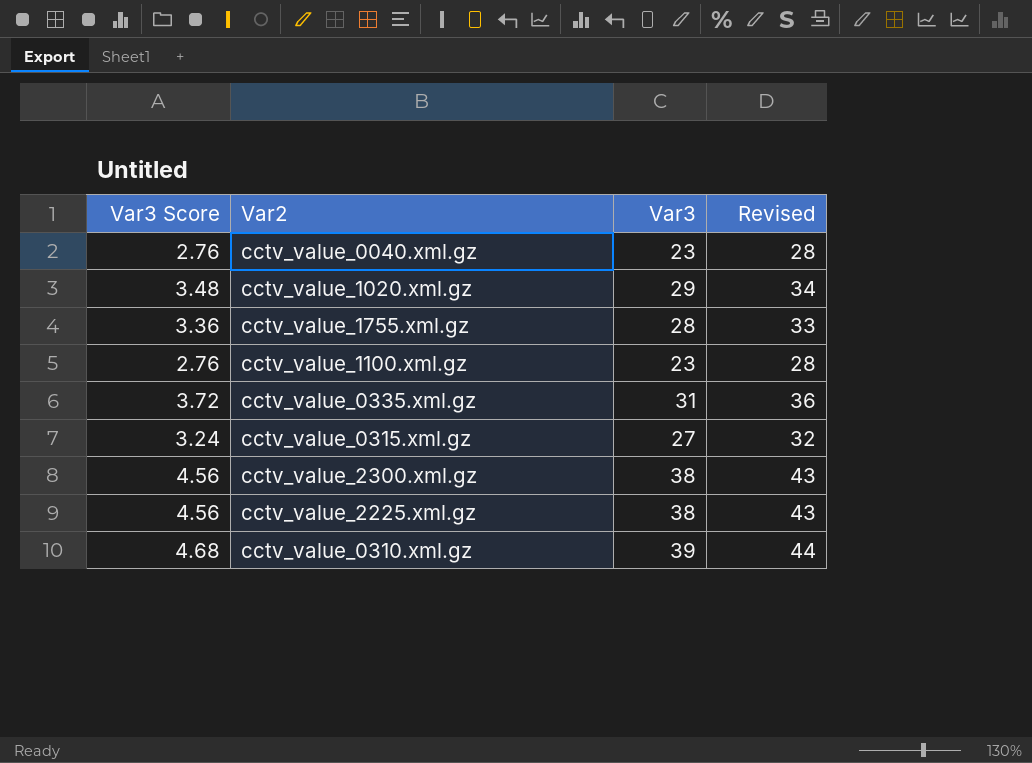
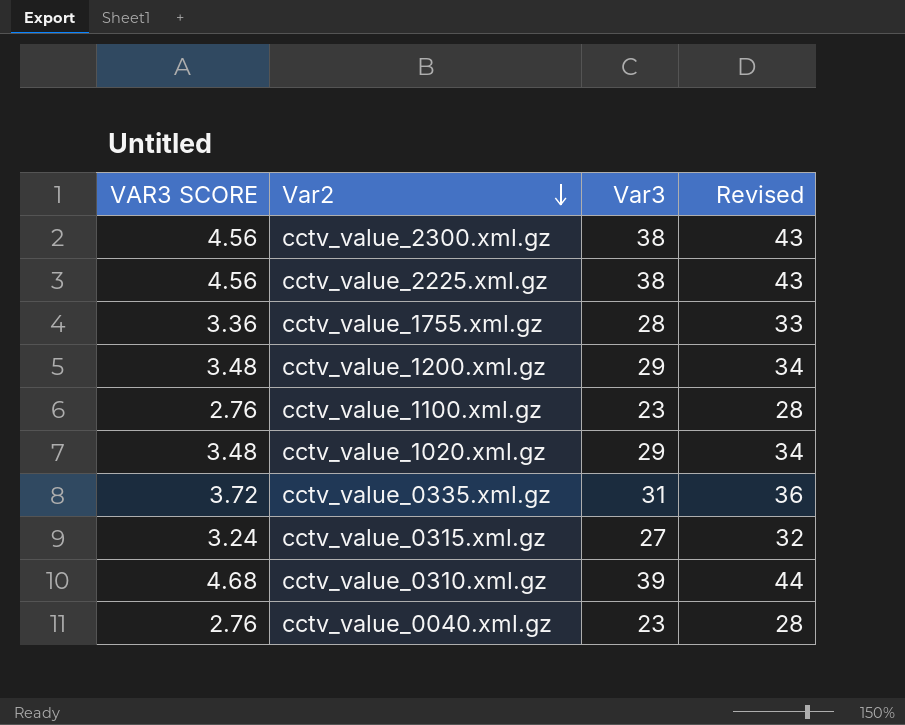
row order: none -> Var2 descending
column name: Var3 Score -> VAR3 SCORE
row cctv_value_1200.xml.gz: none -> 3.48 | 29 | 34

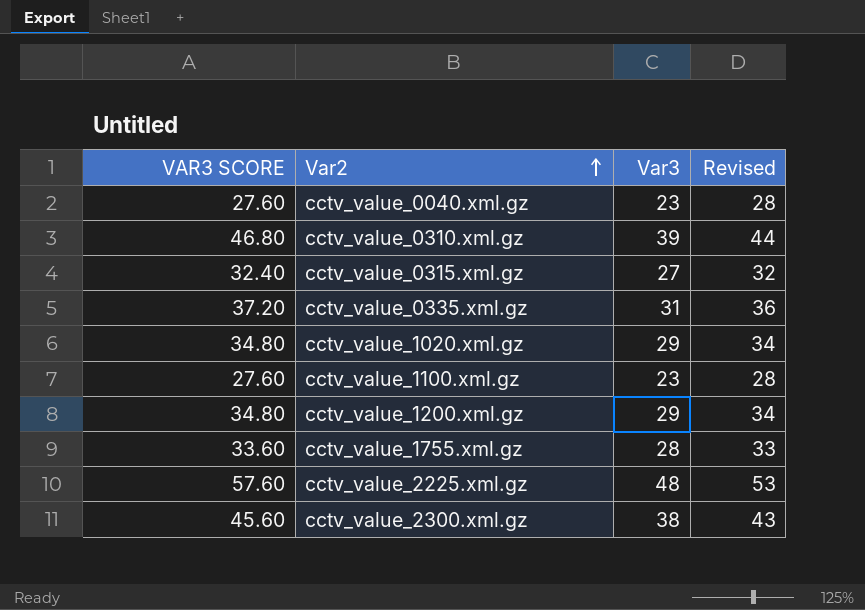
row order: Var2 descending -> Var2 ascending
column VAR3 SCORE | formula: [Var3] * 0.12 -> [Var3] * 1.2
cctv_value_2225.xml.gz | Var3: 38 -> 48
cctv_value_2225.xml.gz | Revised: 43 -> 53

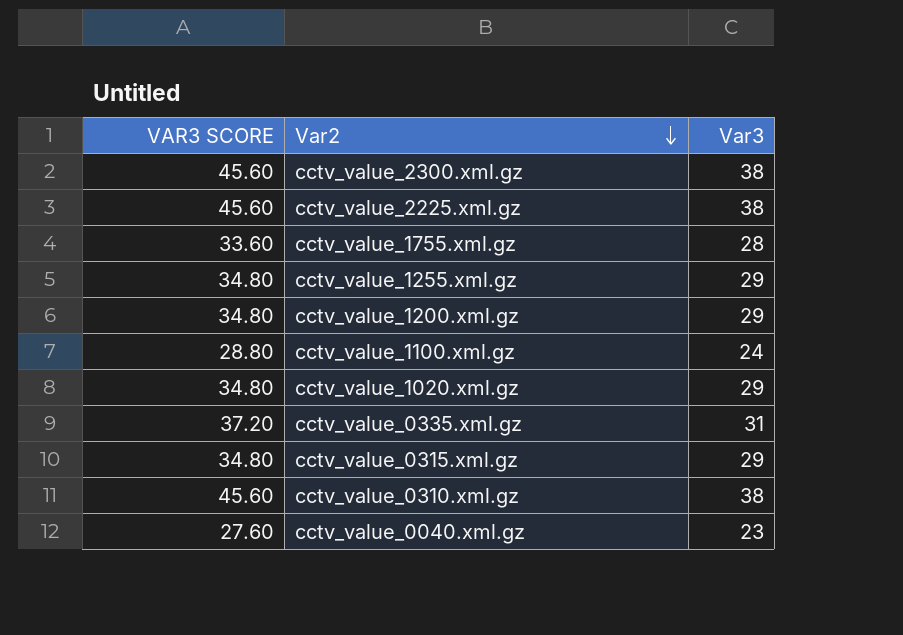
row order: Var2 ascending -> Var2 descending
column Revised | formula: [Var3] + 5 -> none
cctv_value_2225.xml.gz | VAR3 SCORE: 57.60 -> 45.60
cctv_value_2225.xml.gz | Var3: 48 -> 38
row cctv_value_1255.xml.gz: none -> 34.80 | 29
cctv_value_1100.xml.gz | VAR3 SCORE: 27.60 -> 28.80
cctv_value_1100.xml.gz | Var3: 23 -> 24
cctv_value_0315.xml.gz | VAR3 SCORE: 32.40 -> 34.80
cctv_value_0315.xml.gz | Var3: 27 -> 29
cctv_value_0310.xml.gz | VAR3 SCORE: 46.80 -> 45.60
cctv_value_0310.xml.gz | Var3: 39 -> 38

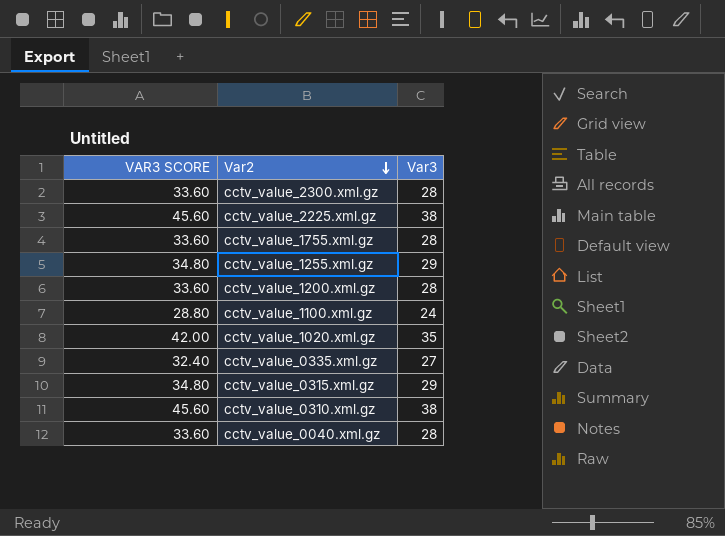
cctv_value_2300.xml.gz | VAR3 SCORE: 45.60 -> 33.60
cctv_value_2300.xml.gz | Var3: 38 -> 28
cctv_value_1200.xml.gz | VAR3 SCORE: 34.80 -> 33.60
cctv_value_1200.xml.gz | Var3: 29 -> 28
cctv_value_1020.xml.gz | VAR3 SCORE: 34.80 -> 42.00
cctv_value_1020.xml.gz | Var3: 29 -> 35
cctv_value_0335.xml.gz | VAR3 SCORE: 37.20 -> 32.40
cctv_value_0335.xml.gz | Var3: 31 -> 27
cctv_value_0040.xml.gz | VAR3 SCORE: 27.60 -> 33.60
cctv_value_0040.xml.gz | Var3: 23 -> 28

